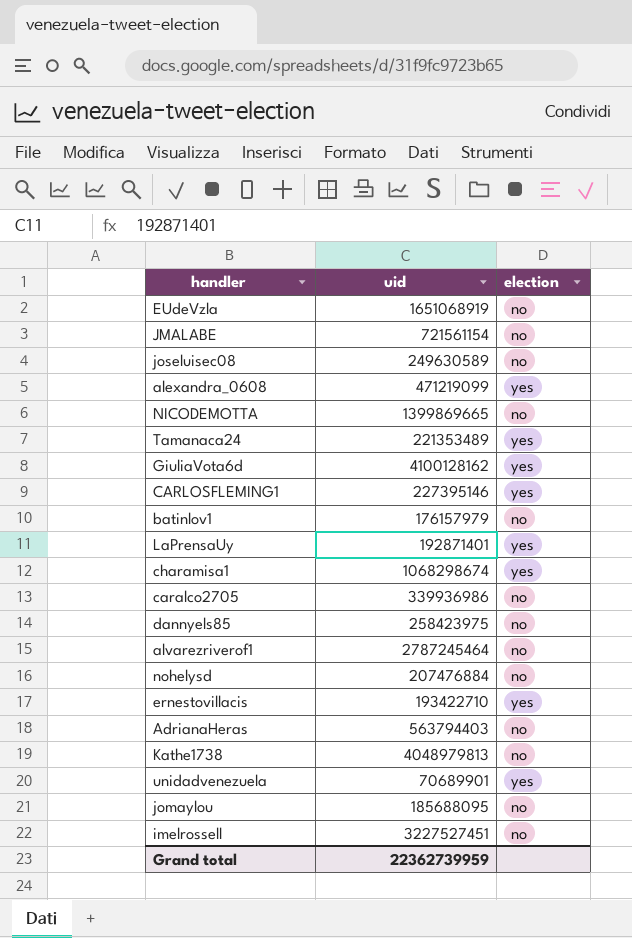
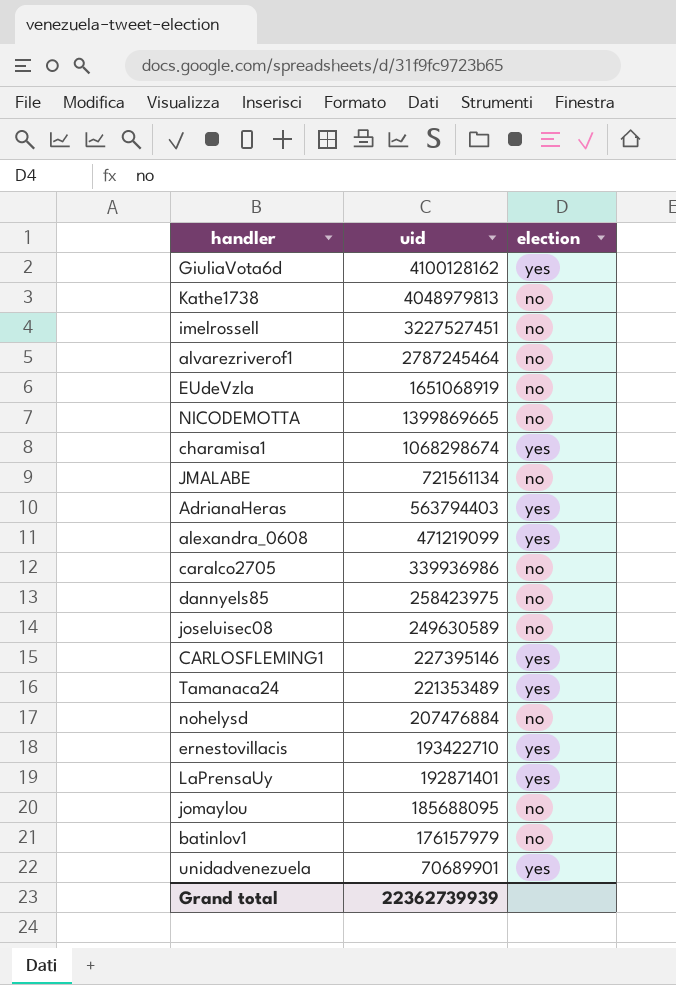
row order: none -> uid descending
JMALABE | uid: 721561154 -> 721561134
AdrianaHeras | election: no -> yes
Grand total | uid: 22362739959 -> 22362739939

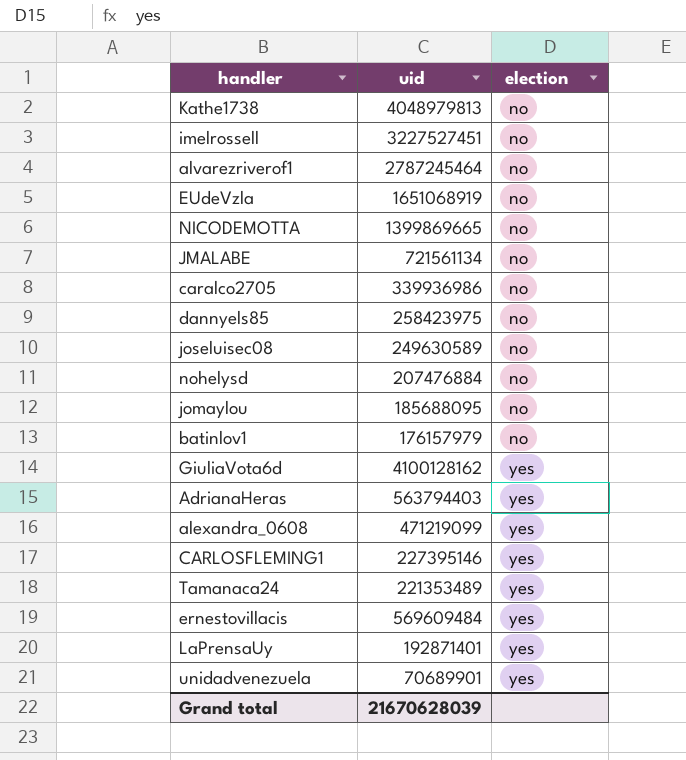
row order: uid descending -> election ascending
row charamisa1: 1068298674 | yes -> none
ernestovillacis | uid: 193422710 -> 569609484
Grand total | uid: 22362739939 -> 21670628039

